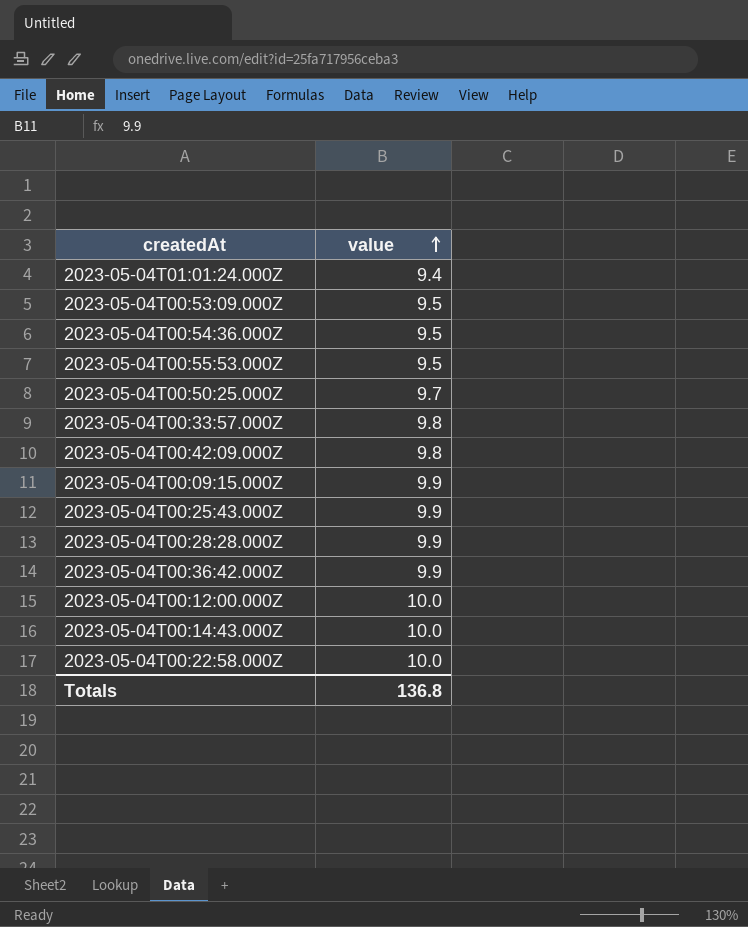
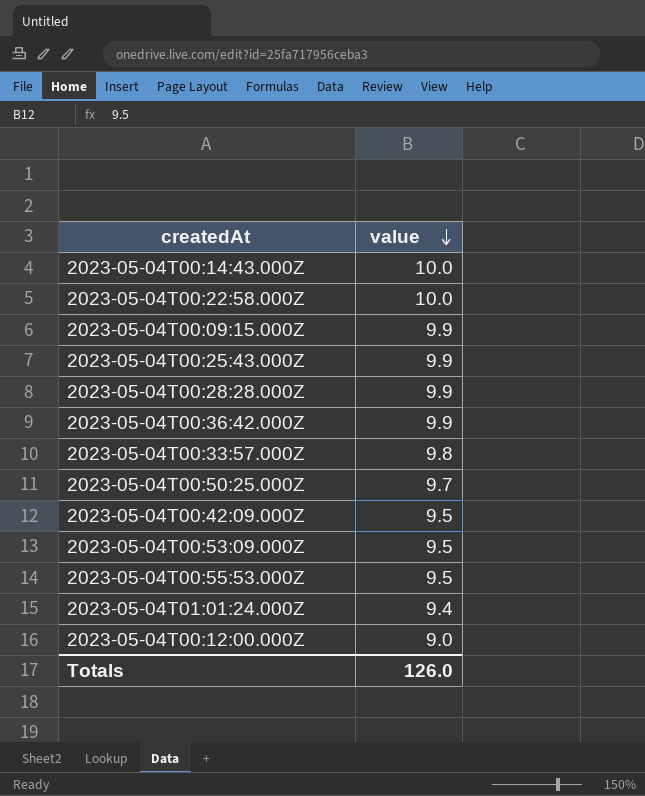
row order: value ascending -> value descending
row 2023-05-04T00:54:36.000Z: 9.5 -> none
2023-05-04T00:42:09.000Z | value: 9.8 -> 9.5
2023-05-04T00:12:00.000Z | value: 10.0 -> 9.0
Totals | value: 136.8 -> 126.0

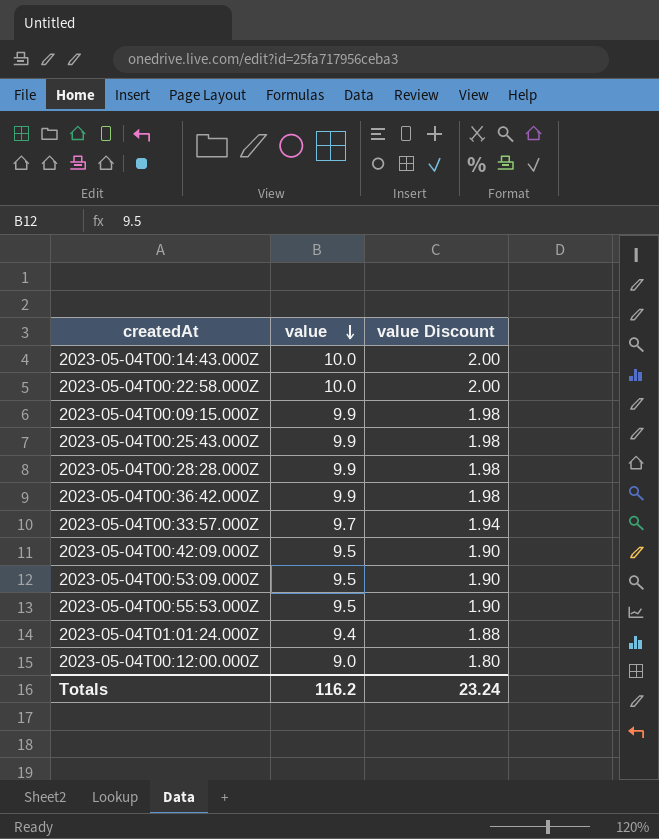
column value Discount | formula: none -> [value] * 0.2
row 2023-05-04T00:50:25.000Z: 9.7 -> none
2023-05-04T00:33:57.000Z | value: 9.8 -> 9.7
Totals | value: 126.0 -> 116.2

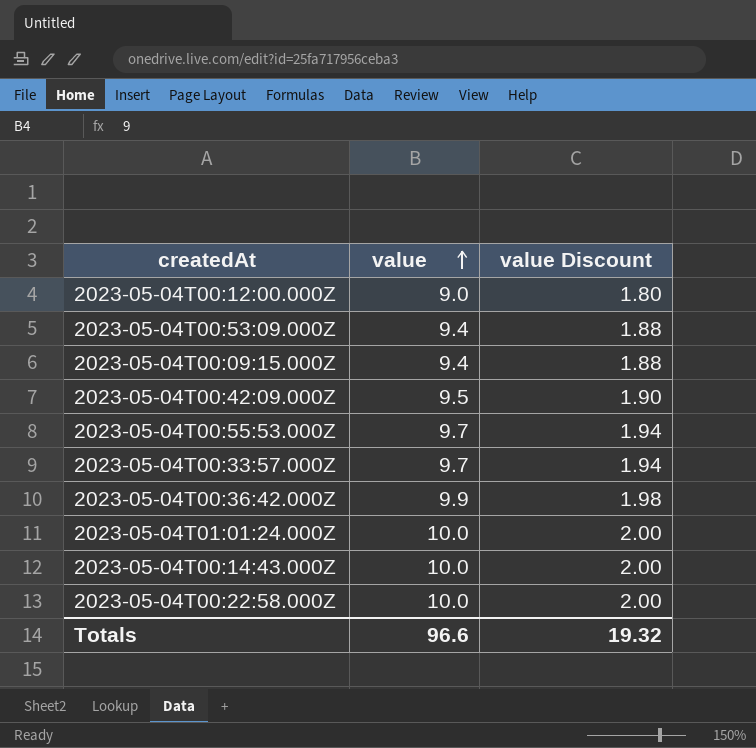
row order: value descending -> value ascending
row 2023-05-04T00:25:43.000Z: 9.9 | 1.98 -> none
row 2023-05-04T00:28:28.000Z: 9.9 | 1.98 -> none
2023-05-04T00:53:09.000Z | value: 9.5 -> 9.4
2023-05-04T00:53:09.000Z | value Discount: 1.90 -> 1.88
2023-05-04T00:09:15.000Z | value: 9.9 -> 9.4
2023-05-04T00:09:15.000Z | value Discount: 1.98 -> 1.88
2023-05-04T00:55:53.000Z | value: 9.5 -> 9.7
2023-05-04T00:55:53.000Z | value Discount: 1.90 -> 1.94
2023-05-04T01:01:24.000Z | value: 9.4 -> 10.0
2023-05-04T01:01:24.000Z | value Discount: 1.88 -> 2.00
Totals | value: 116.2 -> 96.6
Totals | value Discount: 23.24 -> 19.32

